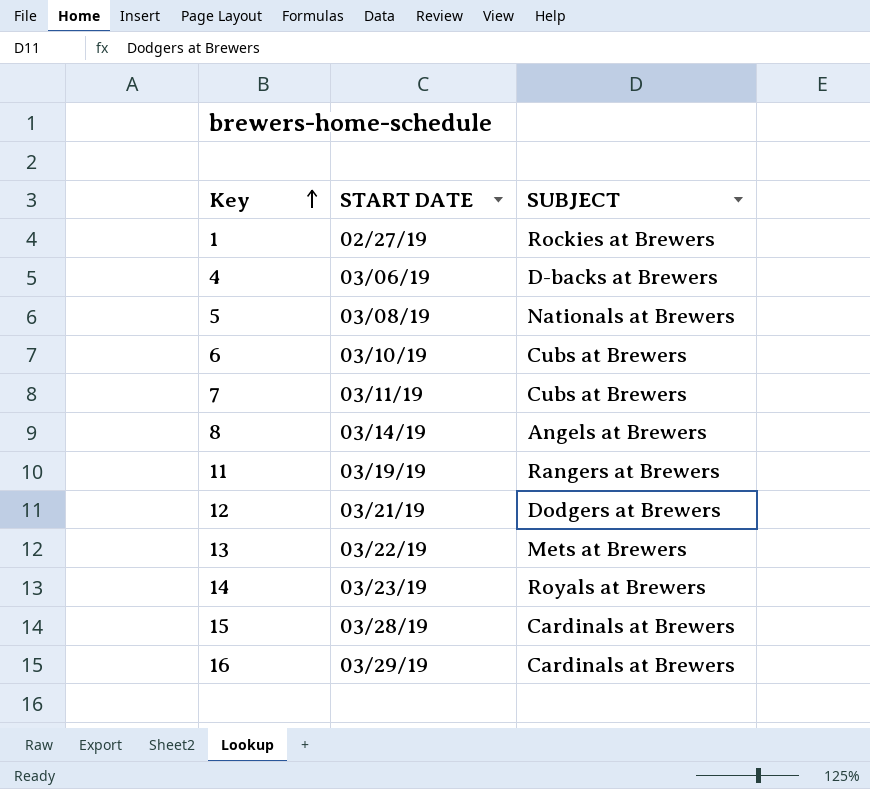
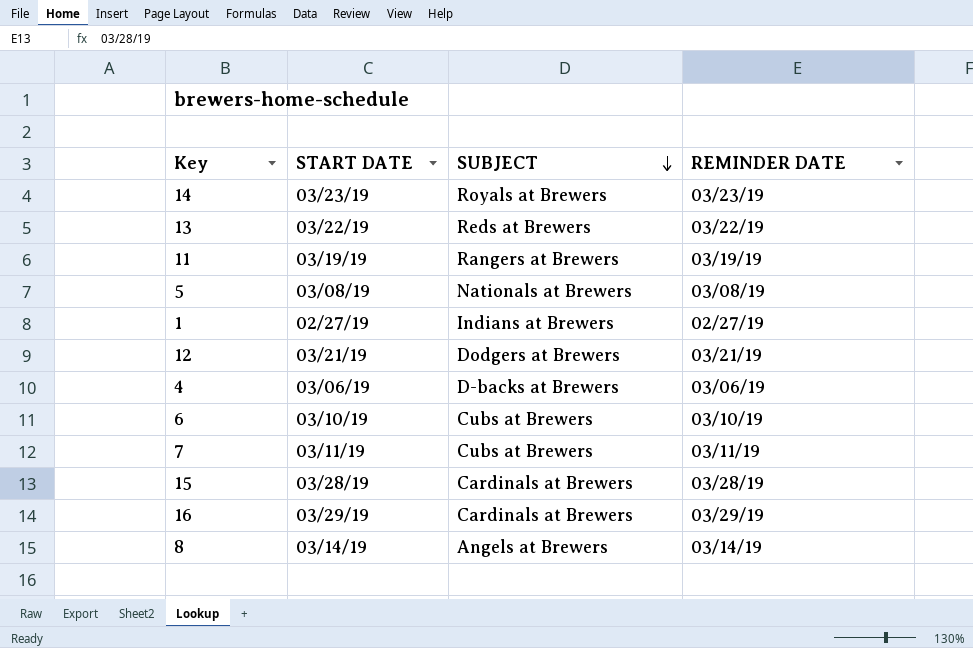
row order: Key ascending -> SUBJECT descending
column REMINDER DATE | position: none -> 4
13 | SUBJECT: Mets at Brewers -> Reds at Brewers
1 | SUBJECT: Rockies at Brewers -> Indians at Brewers

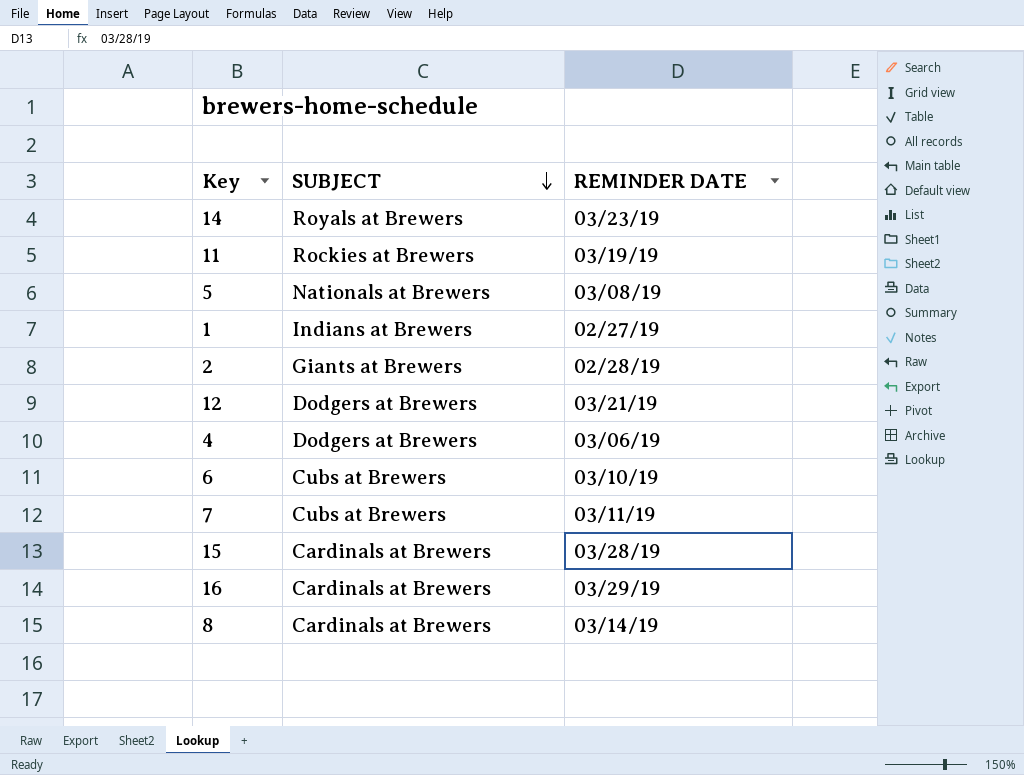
column START DATE | position: 2 -> none
row 13: 03/22/19 | Reds at Brewers | 03/22/19 -> none
11 | SUBJECT: Rangers at Brewers -> Rockies at Brewers
row 2: none -> Giants at Brewers | 02/28/19
4 | SUBJECT: D-backs at Brewers -> Dodgers at Brewers
8 | SUBJECT: Angels at Brewers -> Cardinals at Brewers

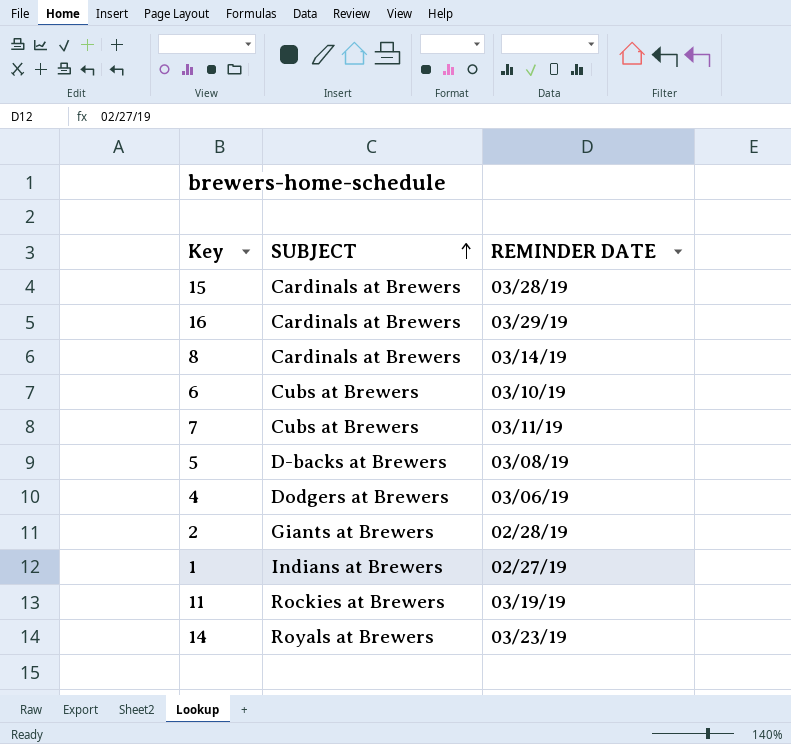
row order: SUBJECT descending -> SUBJECT ascending
row 12: Dodgers at Brewers | 03/21/19 -> none
5 | SUBJECT: Nationals at Brewers -> D-backs at Brewers

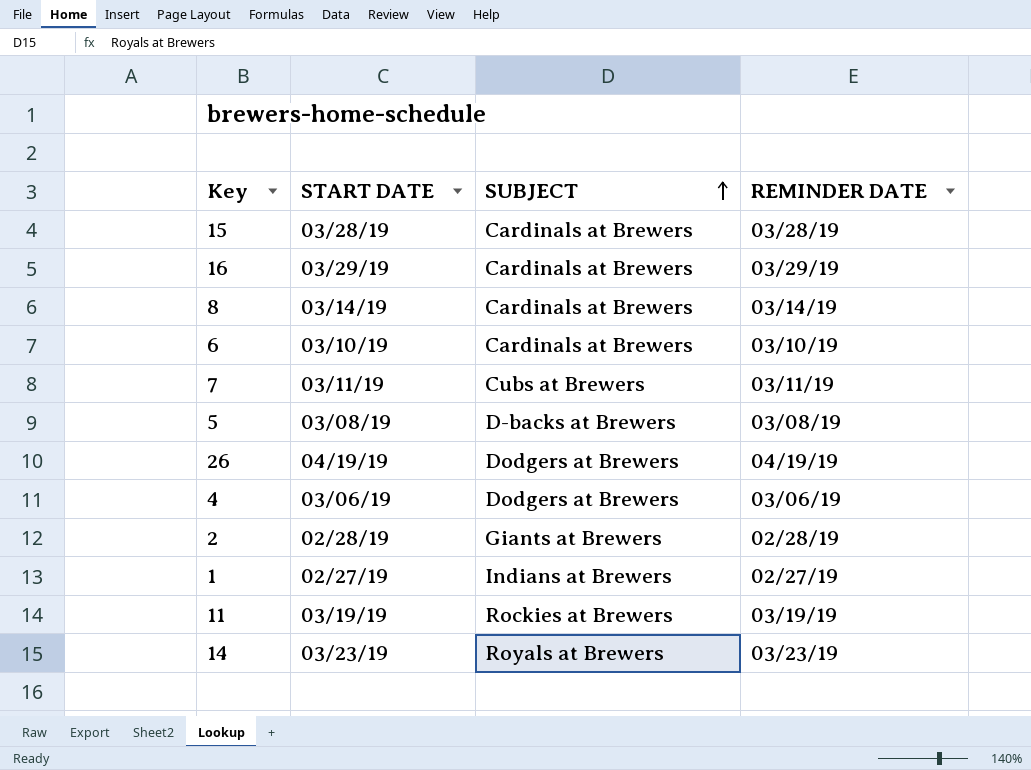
column START DATE | position: none -> 2
6 | SUBJECT: Cubs at Brewers -> Cardinals at Brewers
row 26: none -> 04/19/19 | Dodgers at Brewers | 04/19/19

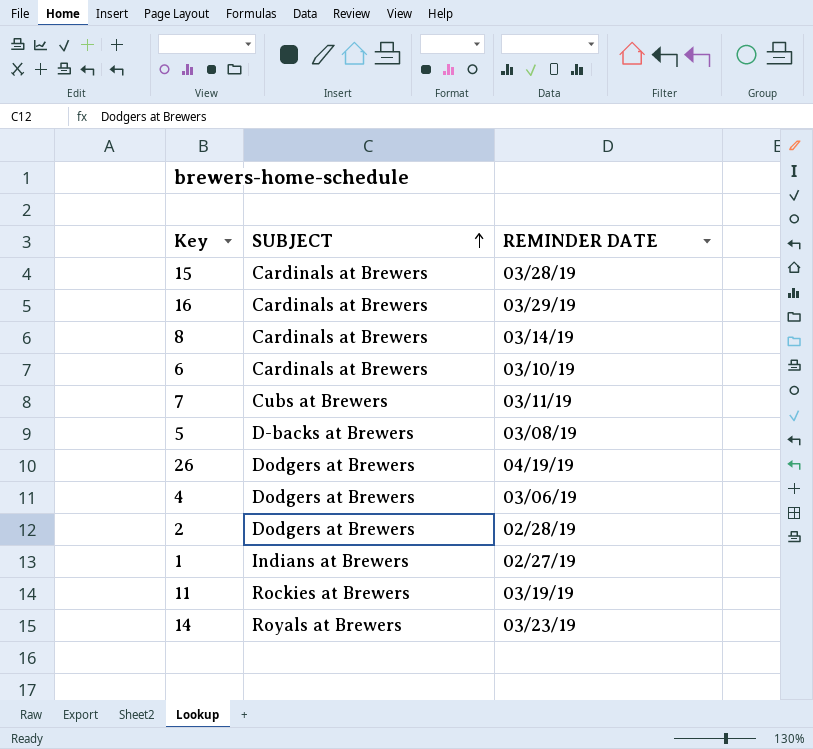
column START DATE | position: 2 -> none
2 | SUBJECT: Giants at Brewers -> Dodgers at Brewers

